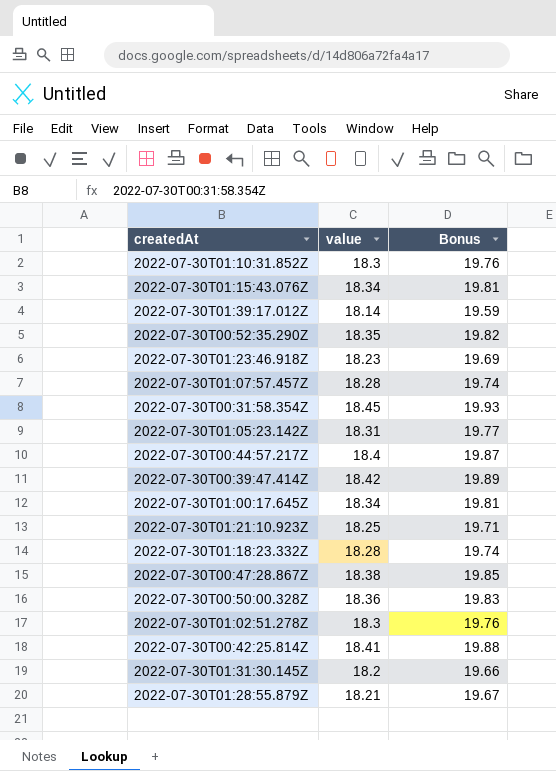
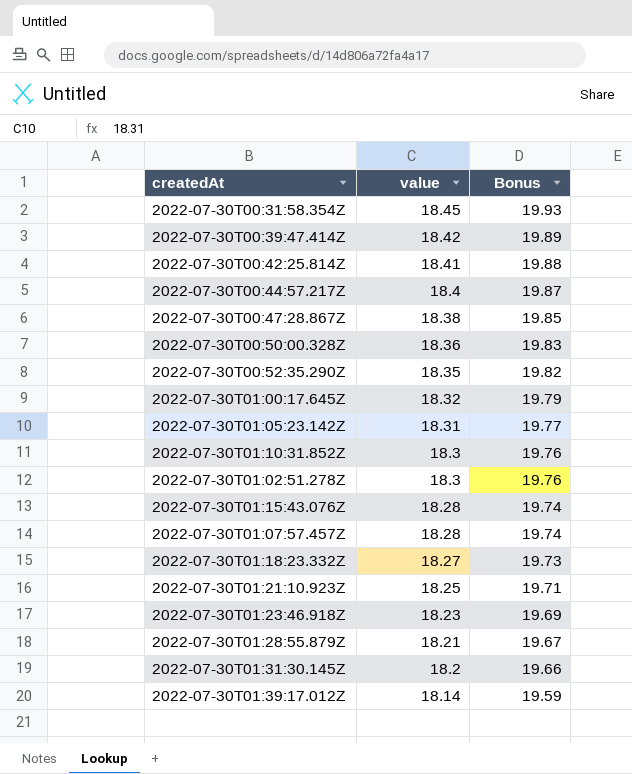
row order: none -> value descending
2022-07-30T01:00:17.645Z | value: 18.34 -> 18.32
2022-07-30T01:00:17.645Z | Bonus: 19.81 -> 19.79
2022-07-30T01:15:43.076Z | value: 18.34 -> 18.28
2022-07-30T01:15:43.076Z | Bonus: 19.81 -> 19.74
2022-07-30T01:18:23.332Z | value: 18.28 -> 18.27
2022-07-30T01:18:23.332Z | Bonus: 19.74 -> 19.73

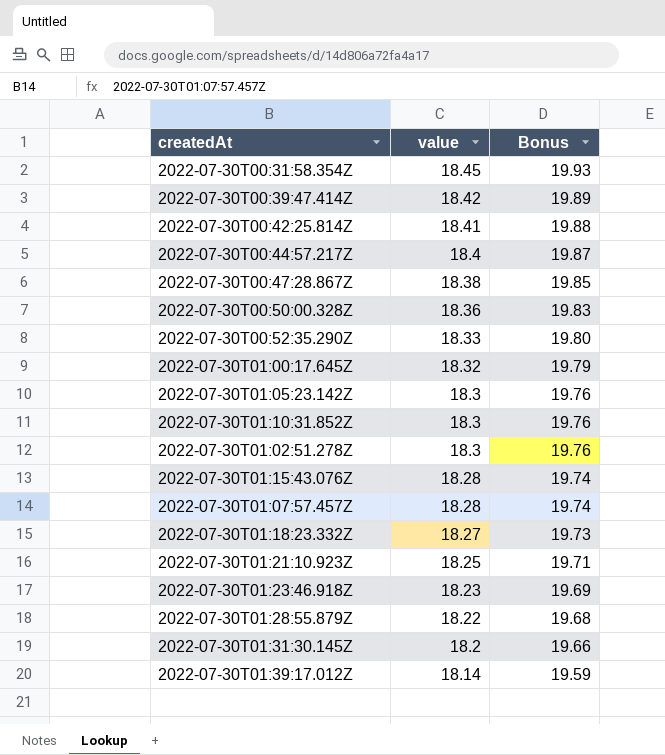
2022-07-30T00:52:35.290Z | value: 18.35 -> 18.33
2022-07-30T00:52:35.290Z | Bonus: 19.82 -> 19.80
2022-07-30T01:05:23.142Z | value: 18.31 -> 18.3
2022-07-30T01:05:23.142Z | Bonus: 19.77 -> 19.76
2022-07-30T01:28:55.879Z | value: 18.21 -> 18.22
2022-07-30T01:28:55.879Z | Bonus: 19.67 -> 19.68

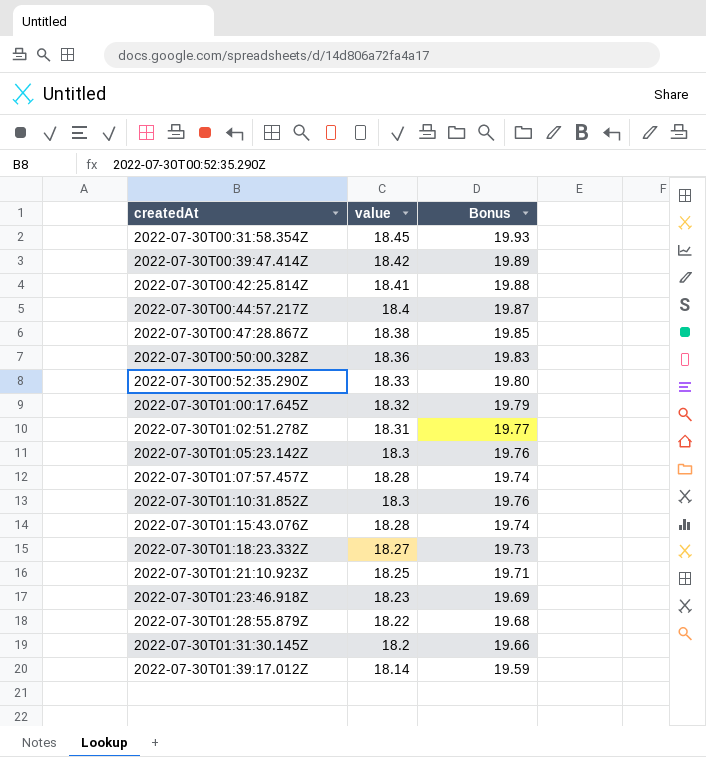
row order: value descending -> createdAt ascending
2022-07-30T01:02:51.278Z | value: 18.3 -> 18.31
2022-07-30T01:02:51.278Z | Bonus: 19.76 -> 19.77

